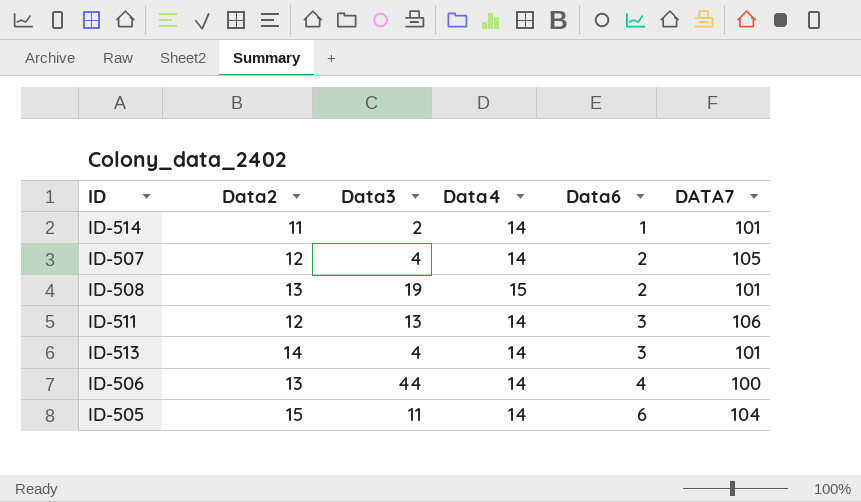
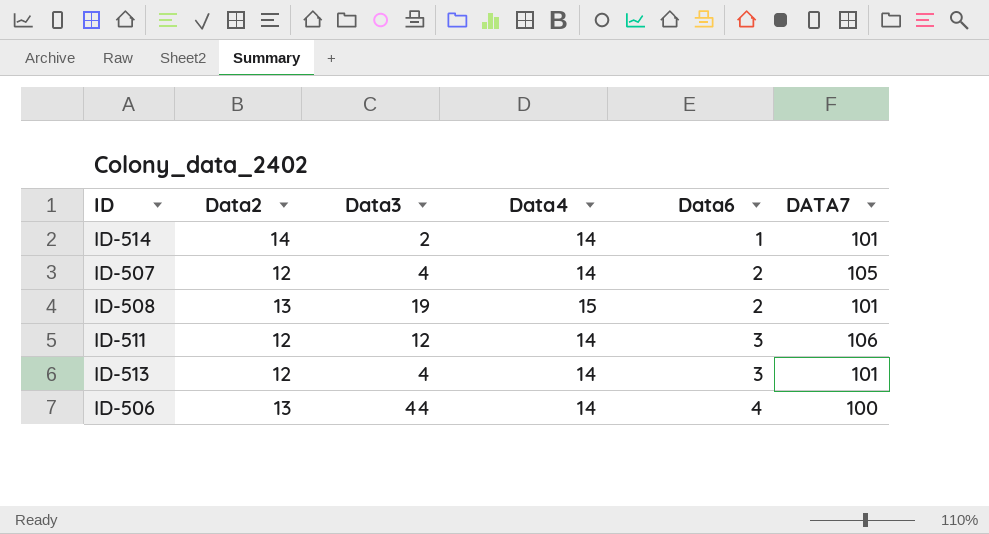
row ID-505: 15 | 11 | 14 | 6 | 104 -> none
ID-514 | Data2: 11 -> 14
ID-511 | Data3: 13 -> 12
ID-513 | Data2: 14 -> 12

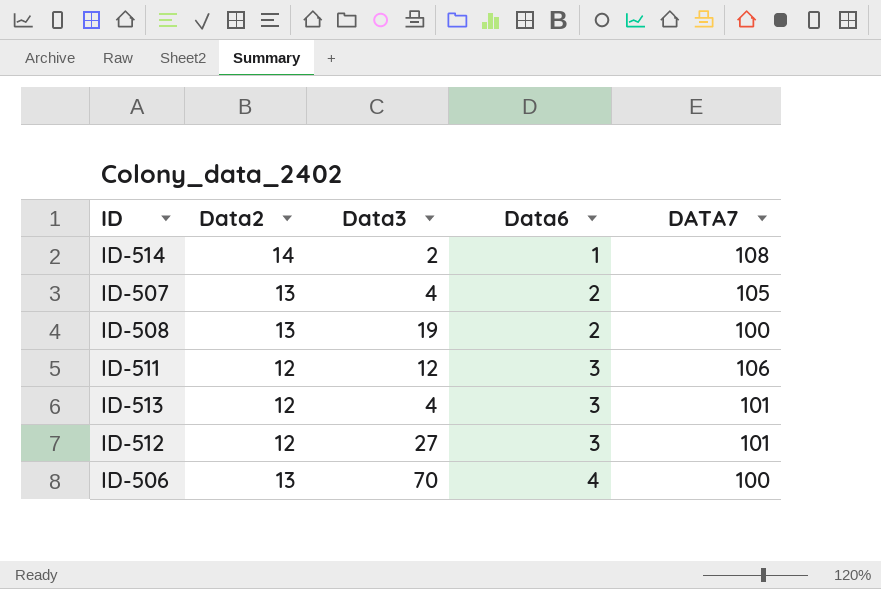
column Data4 | position: 4 -> none
ID-514 | DATA7: 101 -> 108
ID-507 | Data2: 12 -> 13
ID-508 | DATA7: 101 -> 100
row ID-512: none -> 12 | 27 | 3 | 101
ID-506 | Data3: 44 -> 70

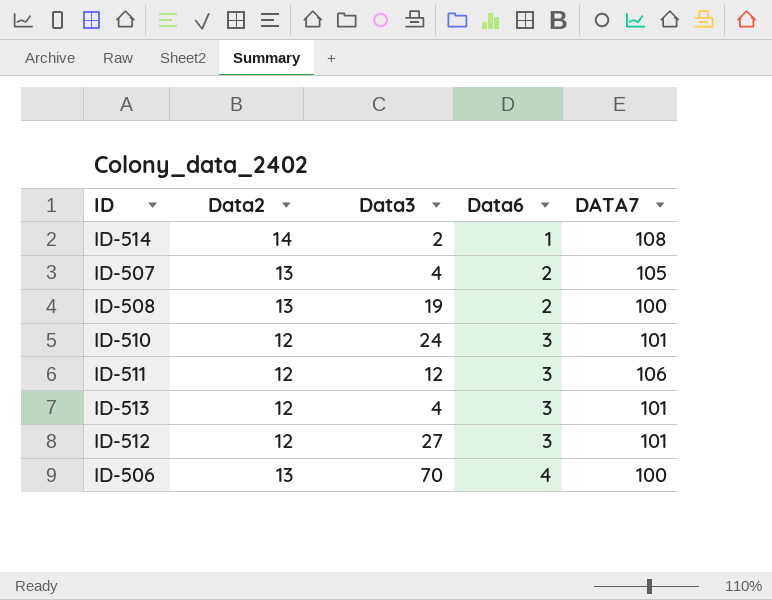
row ID-510: none -> 12 | 24 | 3 | 101

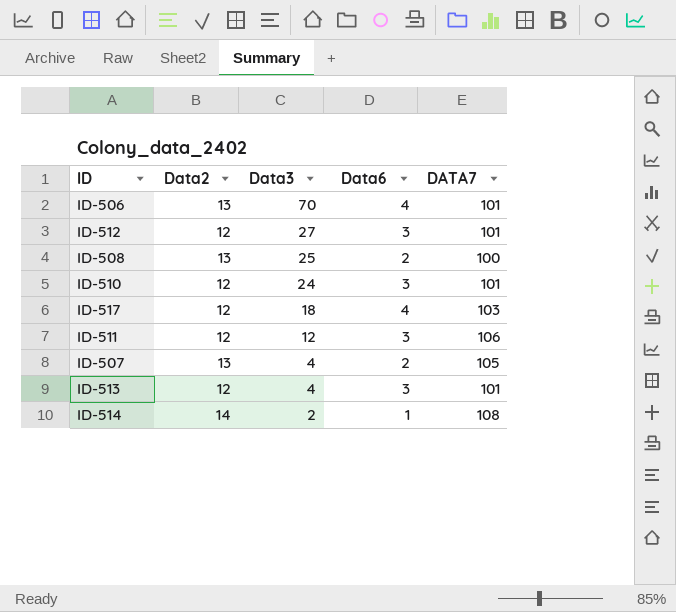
row order: Data6 ascending -> Data3 descending
ID-506 | DATA7: 100 -> 101
ID-508 | Data3: 19 -> 25
row ID-517: none -> 12 | 18 | 4 | 103

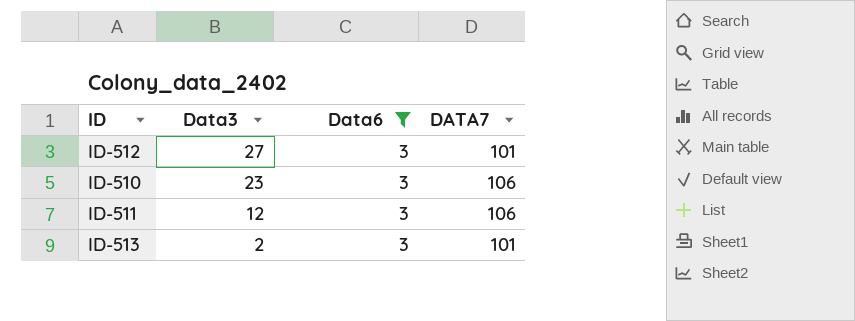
filter: none -> Data6 = 3
column Data2 | position: 2 -> none
ID-510 | Data3: 24 -> 23
ID-510 | DATA7: 101 -> 106
ID-513 | Data3: 4 -> 2

